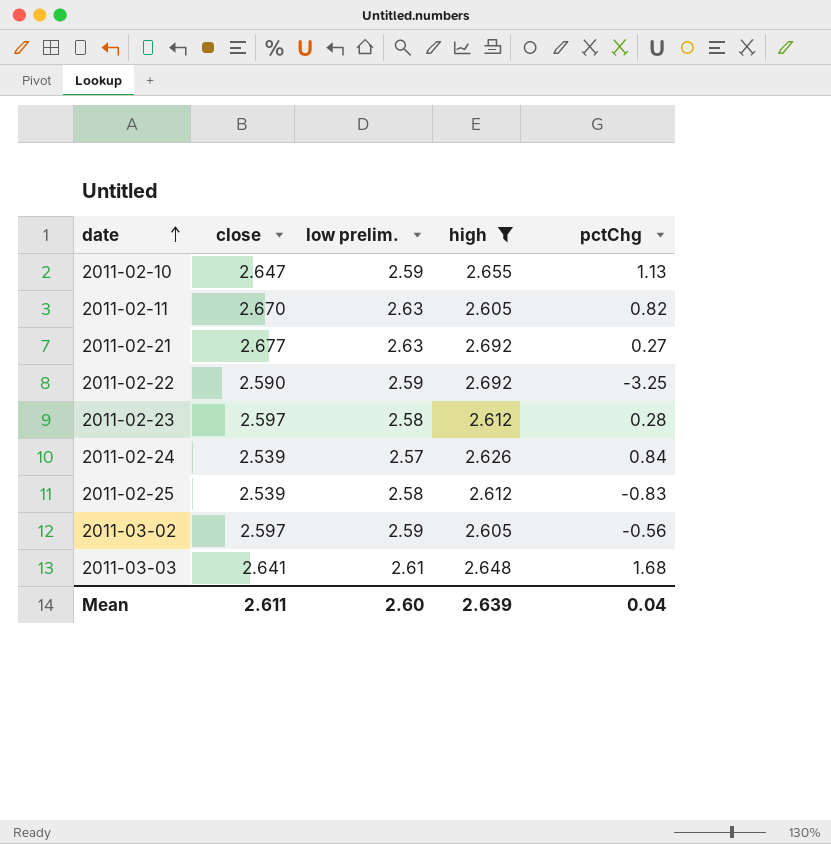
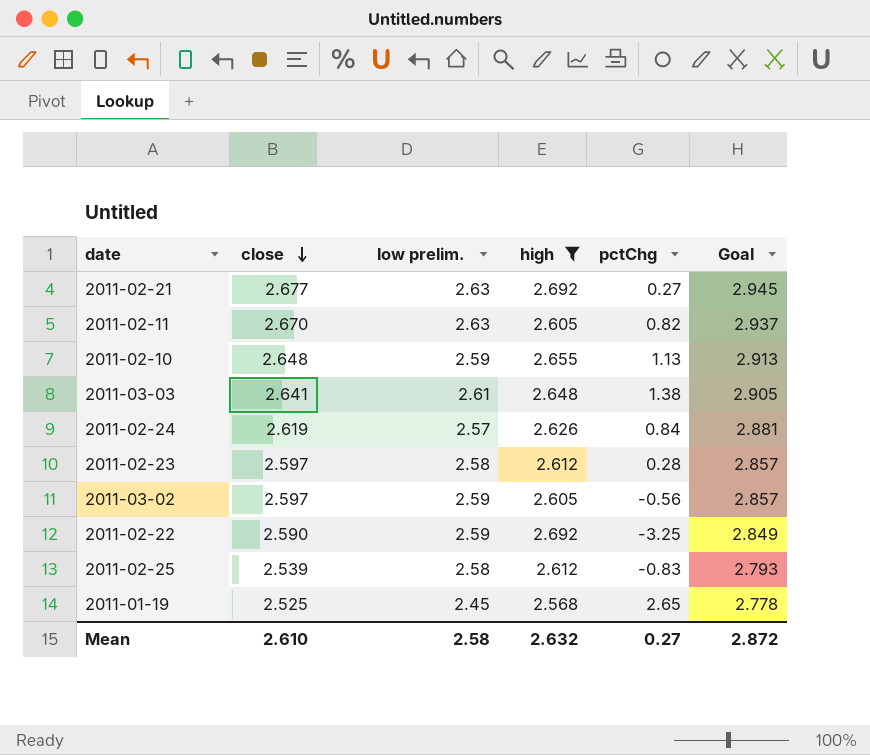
row order: date ascending -> close descending
column Goal | formula: none -> [close] * 1.1
2011-02-10 | close: 2.647 -> 2.648
2011-03-03 | pctChg: 1.68 -> 1.38
2011-02-24 | close: 2.539 -> 2.619
row 2011-01-19: none -> 2.525 | 2.45 | 2.568 | 2.65 | 2.778
Mean | close: 2.611 -> 2.610
Mean | low prelim.: 2.60 -> 2.58
Mean | high: 2.639 -> 2.632
Mean | pctChg: 0.04 -> 0.27

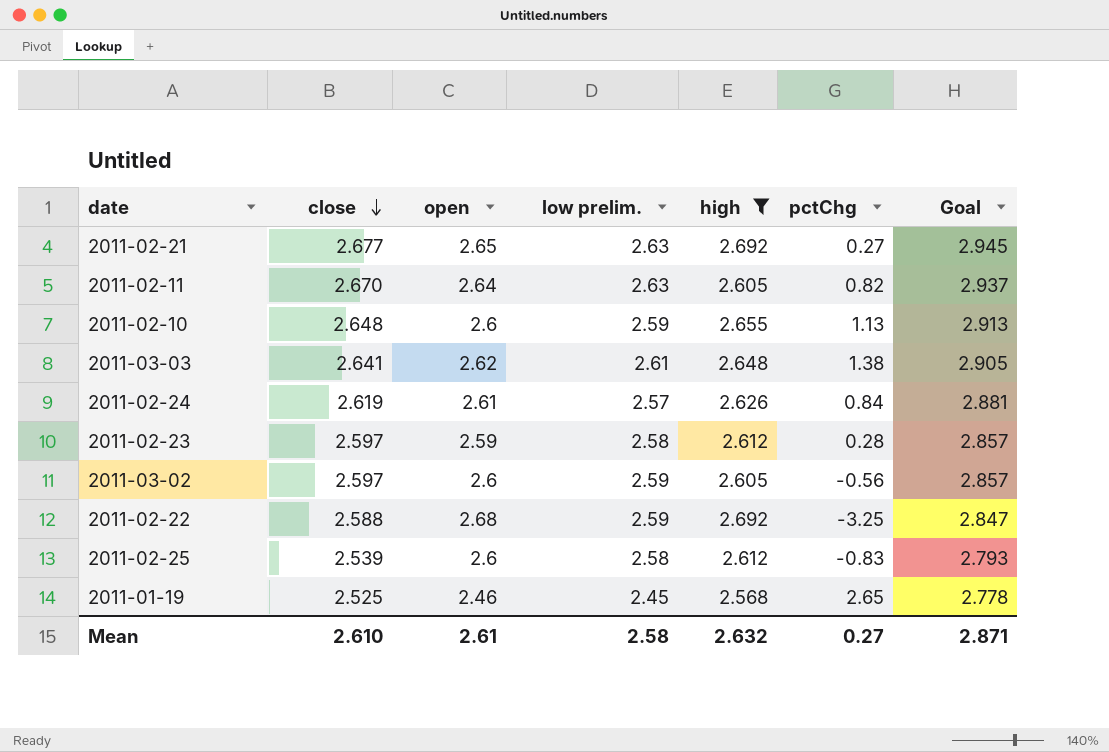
column open | position: none -> 3
2011-02-22 | close: 2.590 -> 2.588
2011-02-22 | Goal: 2.849 -> 2.847
Mean | Goal: 2.872 -> 2.871

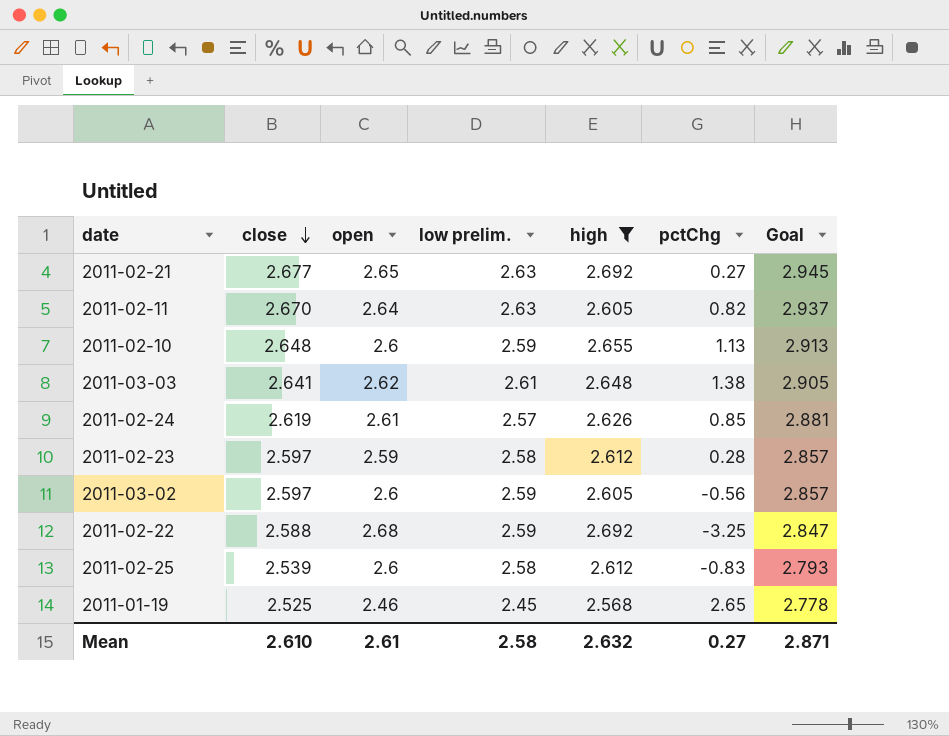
2011-02-24 | pctChg: 0.84 -> 0.85

